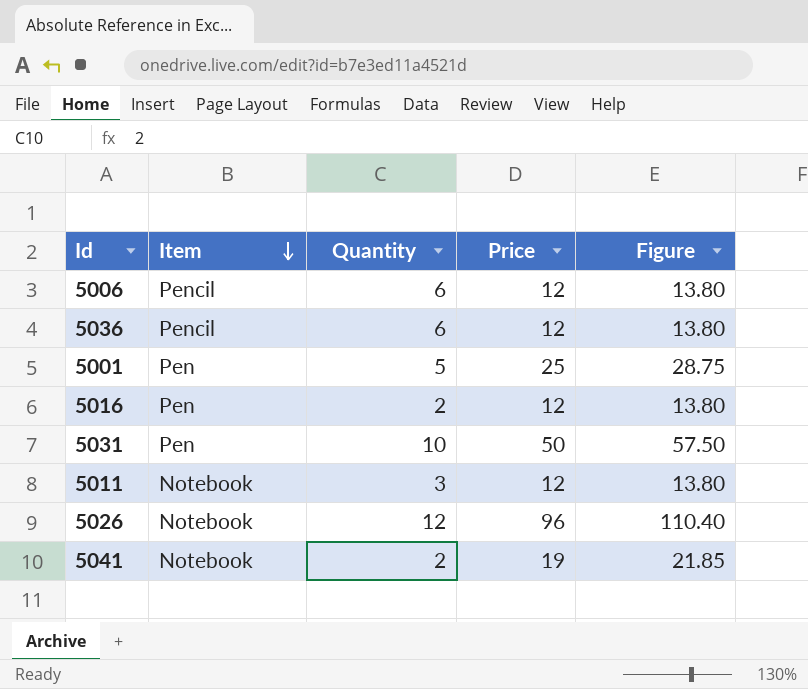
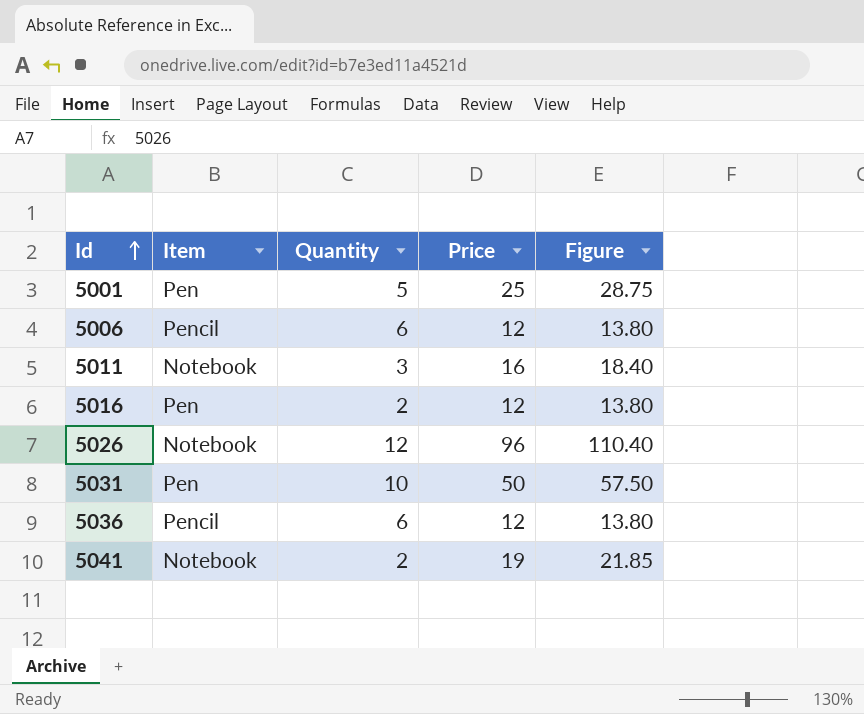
row order: Item descending -> Id ascending
5011 | Price: 12 -> 16
5011 | Figure: 13.80 -> 18.40

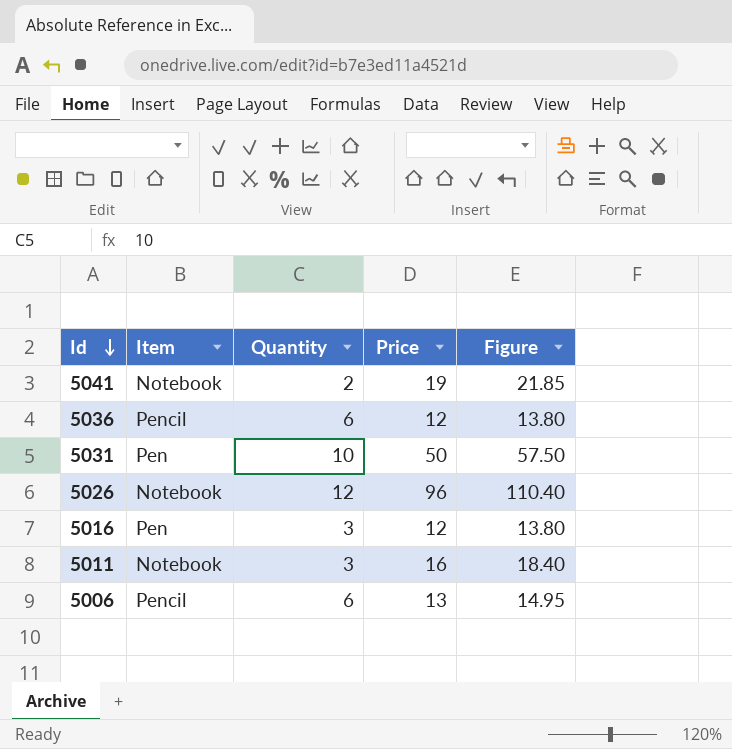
row order: Id ascending -> Id descending
row 5001: Pen | 5 | 25 | 28.75 -> none
5016 | Quantity: 2 -> 3
5006 | Price: 12 -> 13
5006 | Figure: 13.80 -> 14.95

